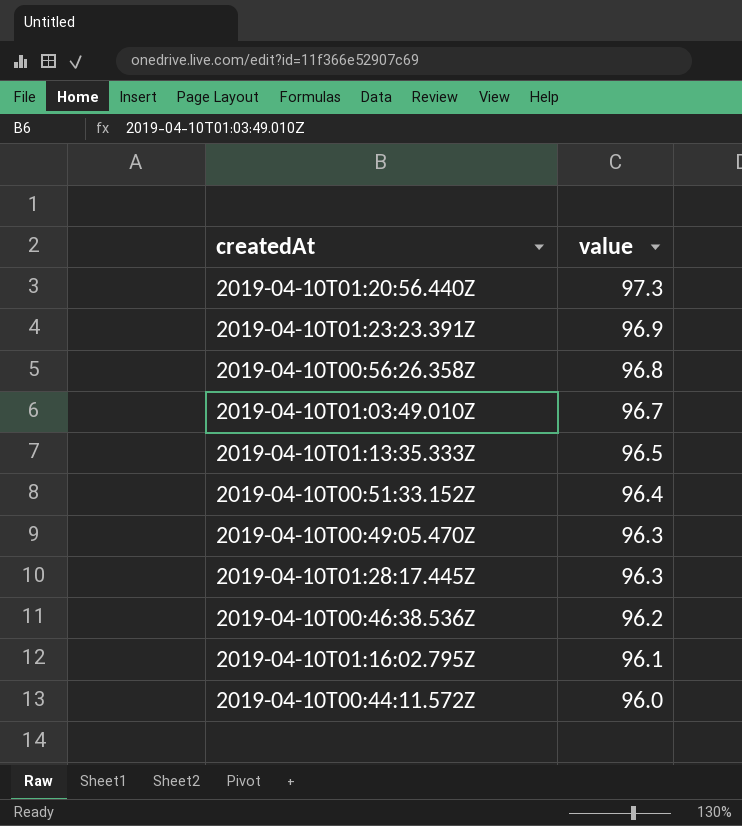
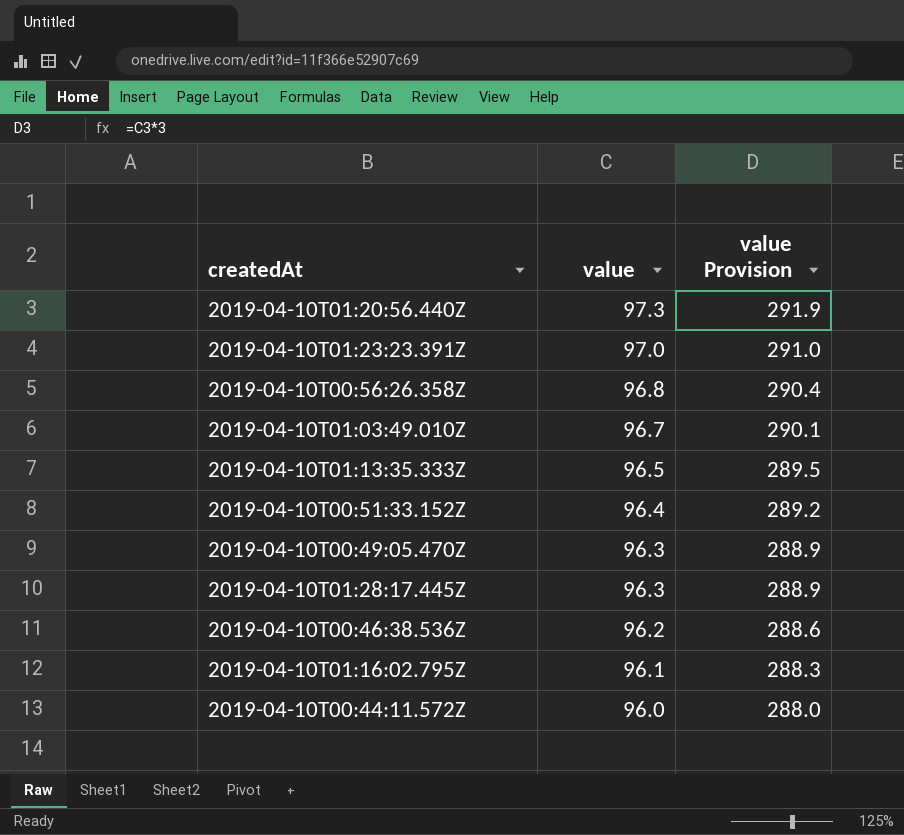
column value Provision | formula: none -> [value] * 3
2019-04-10T01:23:23.391Z | value: 96.9 -> 97.0

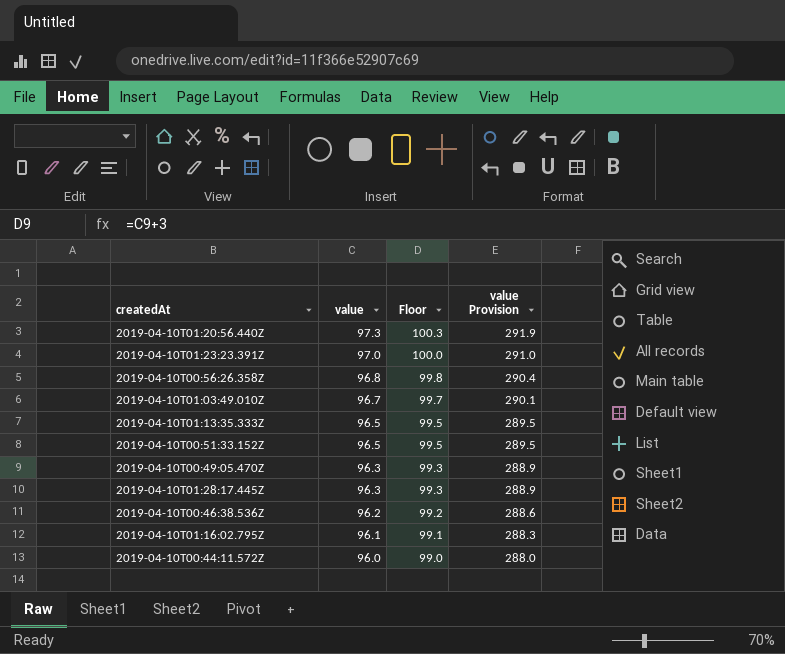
column Floor | formula: none -> [value] + 3
2019-04-10T00:51:33.152Z | value: 96.4 -> 96.5
2019-04-10T00:51:33.152Z | value Provision: 289.2 -> 289.5

